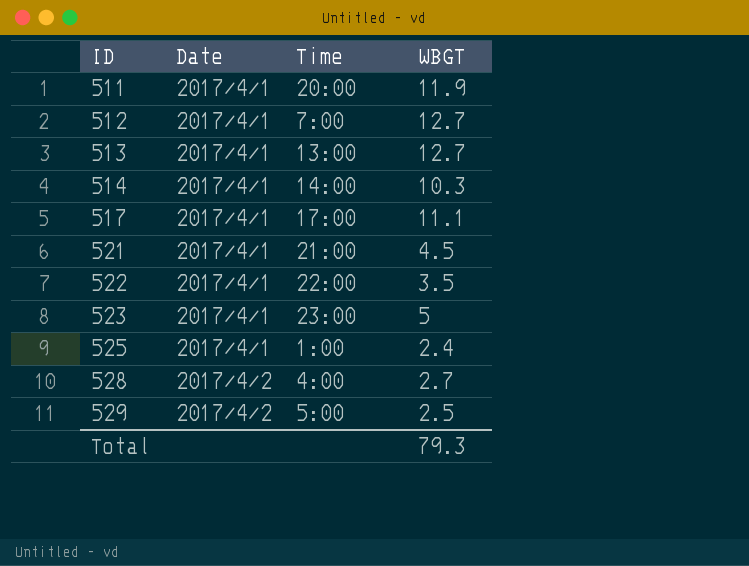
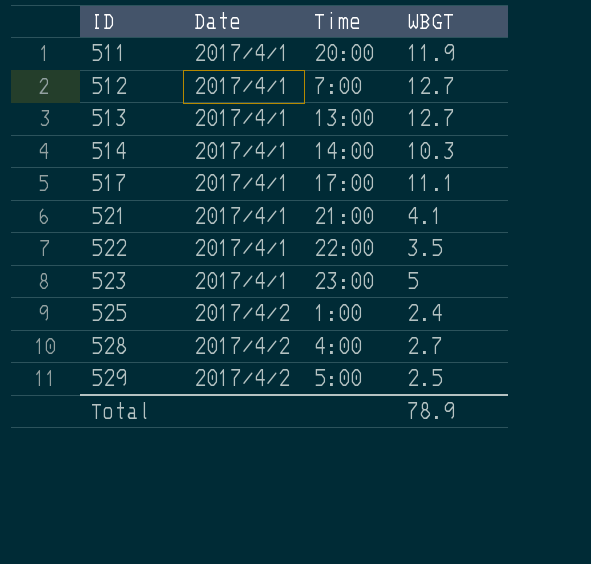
521 | WBGT: 4.5 -> 4.1
525 | Date: 2017/4/1 -> 2017/4/2
Total | WBGT: 79.3 -> 78.9

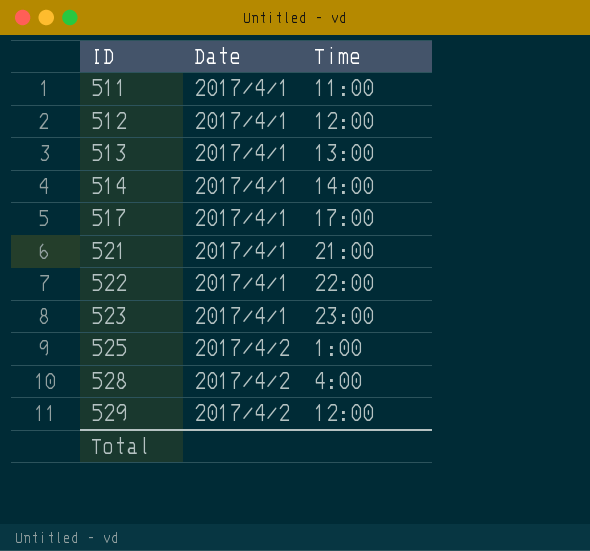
column WBGT | position: 4 -> none
511 | Time: 20:00 -> 11:00
512 | Time: 7:00 -> 12:00
529 | Time: 5:00 -> 12:00

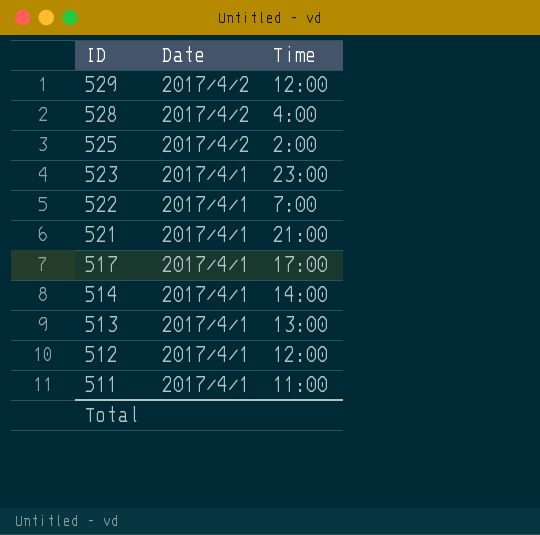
row order: ID ascending -> ID descending
525 | Time: 1:00 -> 2:00
522 | Time: 22:00 -> 7:00

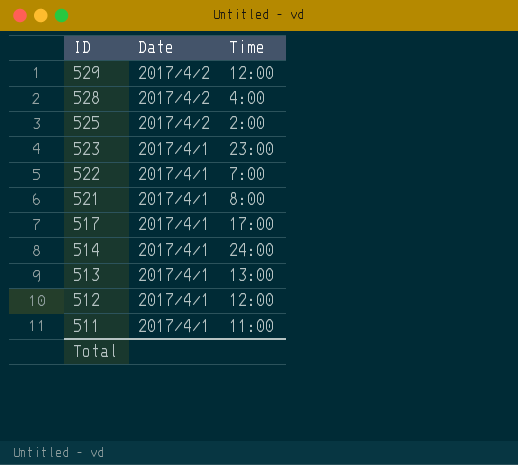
521 | Time: 21:00 -> 8:00
514 | Time: 14:00 -> 24:00

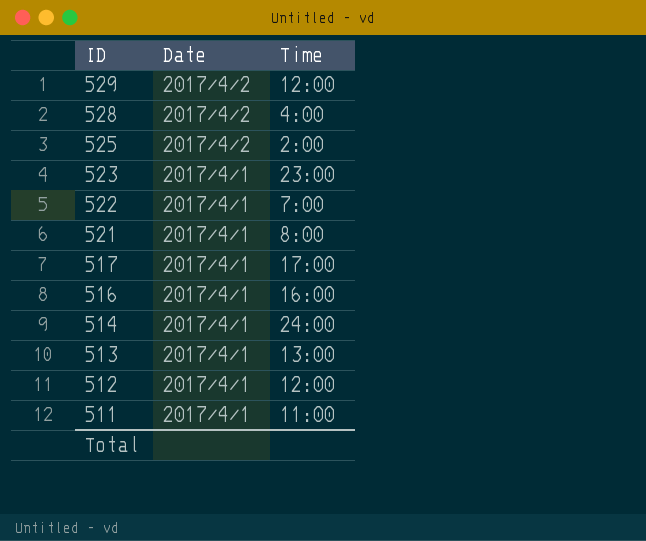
row 516: none -> 2017/4/1 | 16:00

